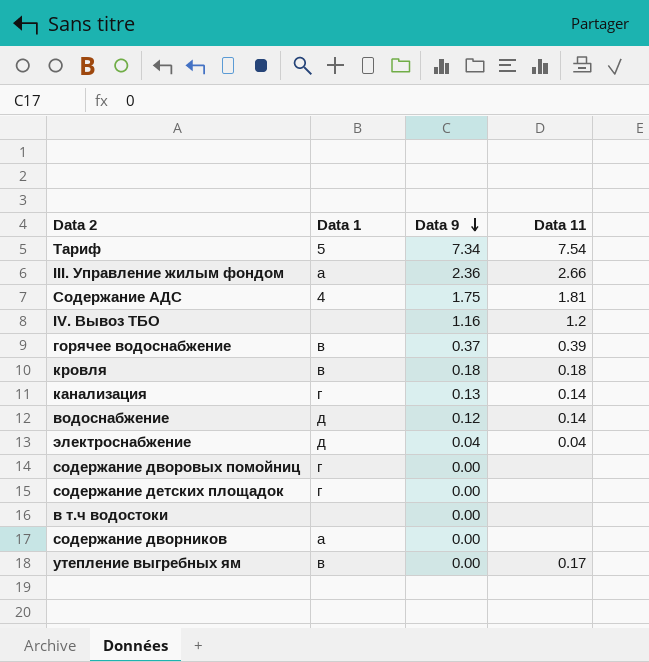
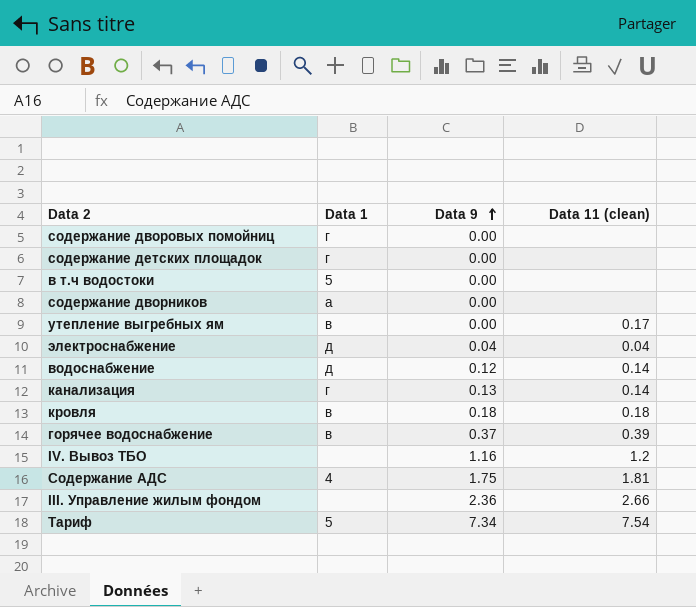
row order: Data 9 descending -> Data 9 ascending
column name: Data 11 -> Data 11 (clean)
в т.ч водостоки | Data 1: none -> 5
III. Управление жилым фондом | Data 1: а -> none

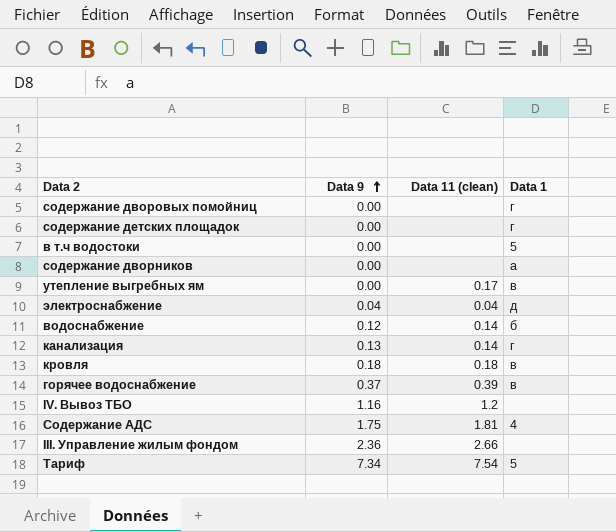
column Data 1 | position: 2 -> 4
водоснабжение | Data 1: д -> б

